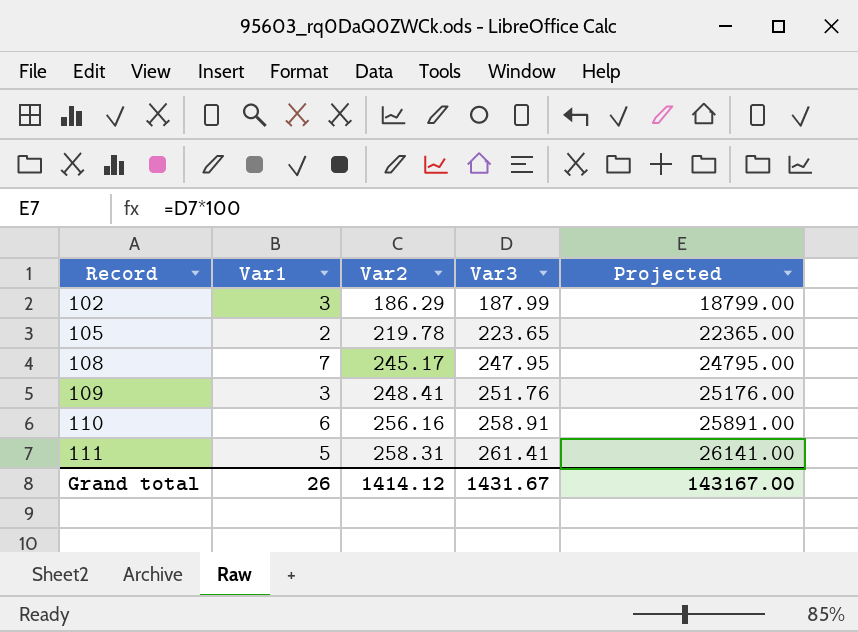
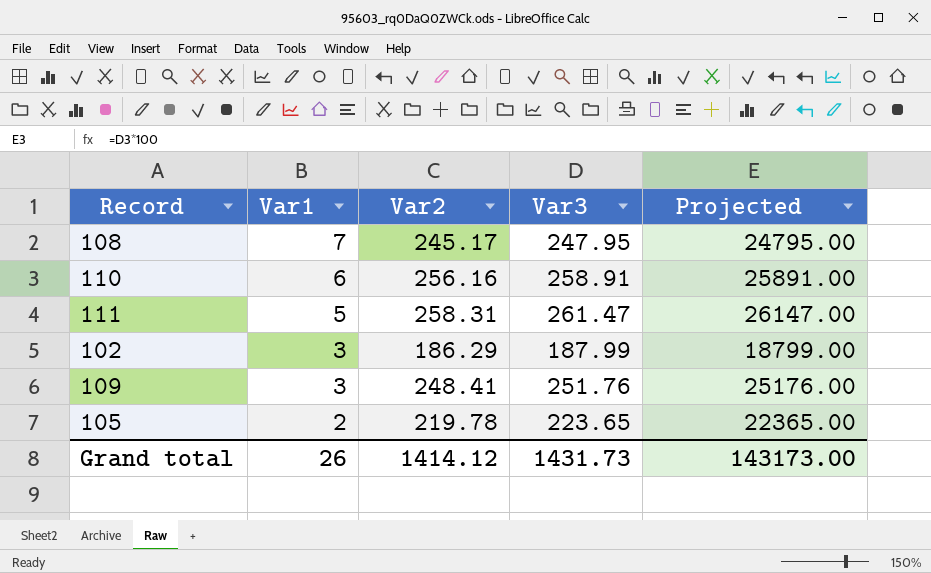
row order: Record ascending -> Var1 descending
111 | Var3: 261.41 -> 261.47
111 | Projected: 26141.00 -> 26147.00
Grand total | Var3: 1431.67 -> 1431.73
Grand total | Projected: 143167.00 -> 143173.00

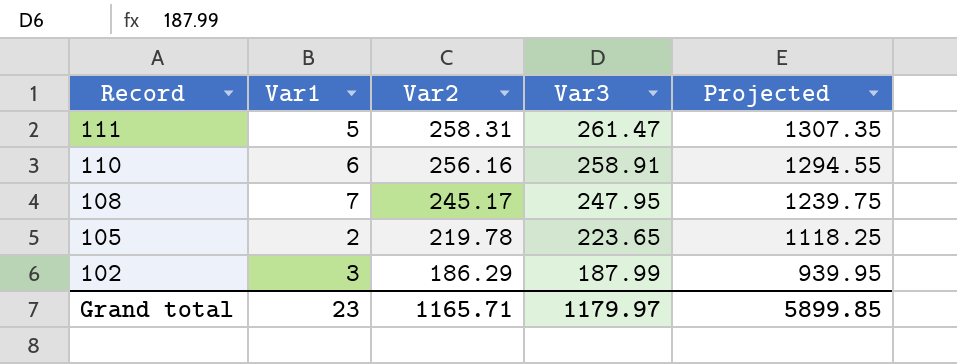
row order: Var1 descending -> Record descending
column Projected | formula: [Var3] * 100 -> [Var3] * 5
row 109: 3 | 248.41 | 251.76 | 25176.00 -> none
Grand total | Var1: 26 -> 23
Grand total | Var2: 1414.12 -> 1165.71
Grand total | Var3: 1431.73 -> 1179.97
Grand total | Projected: 143173.00 -> 5899.85

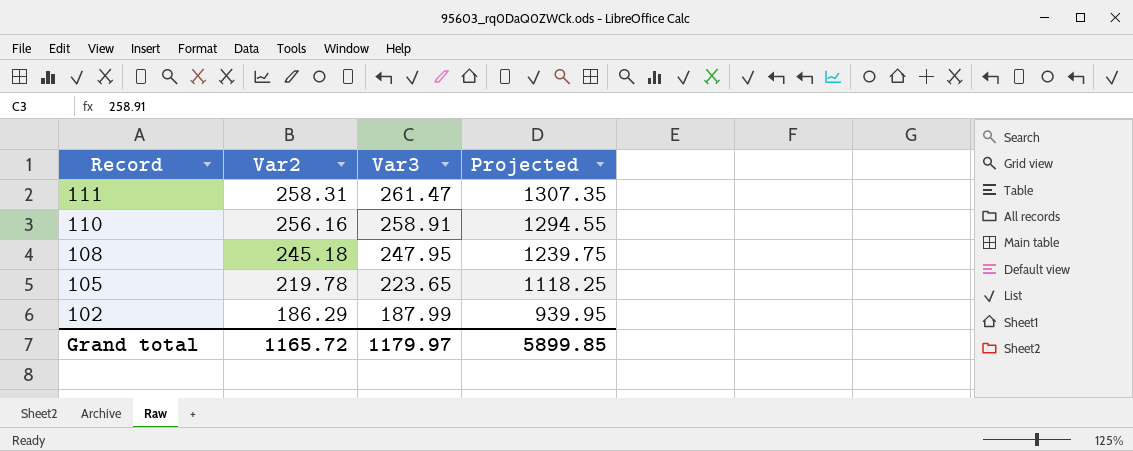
column Var1 | position: 2 -> none
108 | Var2: 245.17 -> 245.18
Grand total | Var2: 1165.71 -> 1165.72

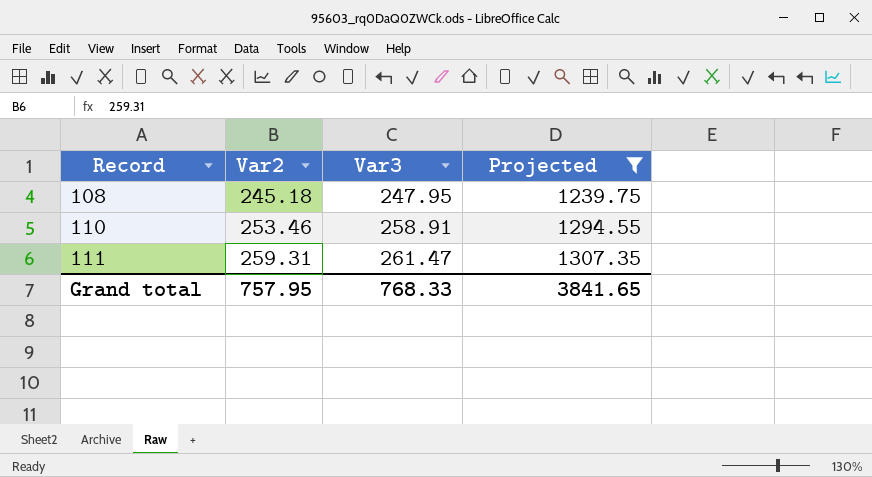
filter: none -> Projected >= 1239.75
row order: Record descending -> Record ascending
110 | Var2: 256.16 -> 253.46
111 | Var2: 258.31 -> 259.31
Grand total | Var2: 1165.72 -> 757.95
Grand total | Var3: 1179.97 -> 768.33
Grand total | Projected: 5899.85 -> 3841.65

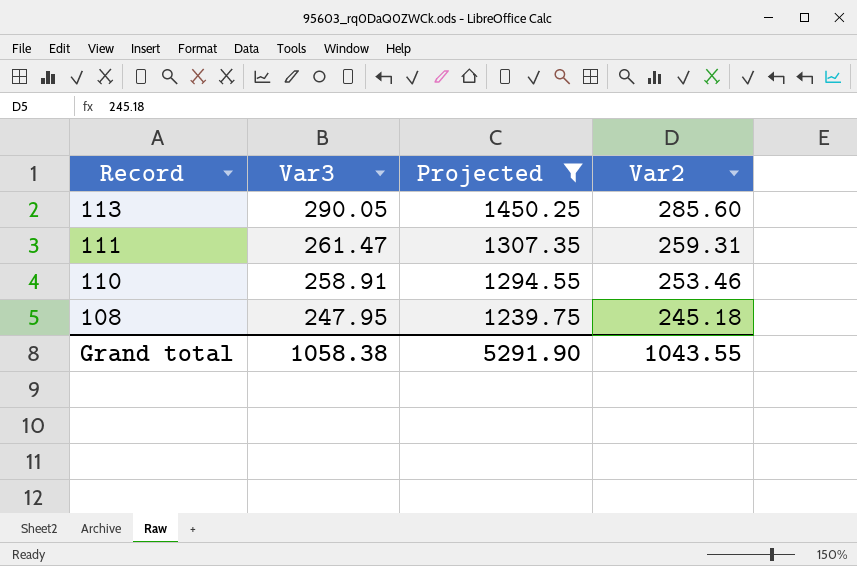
row order: Record ascending -> Record descending
column Var2 | position: 2 -> 4
row 113: none -> 290.05 | 1450.25 | 285.60
Grand total | Var3: 768.33 -> 1058.38
Grand total | Projected: 3841.65 -> 5291.90
Grand total | Var2: 757.95 -> 1043.55

